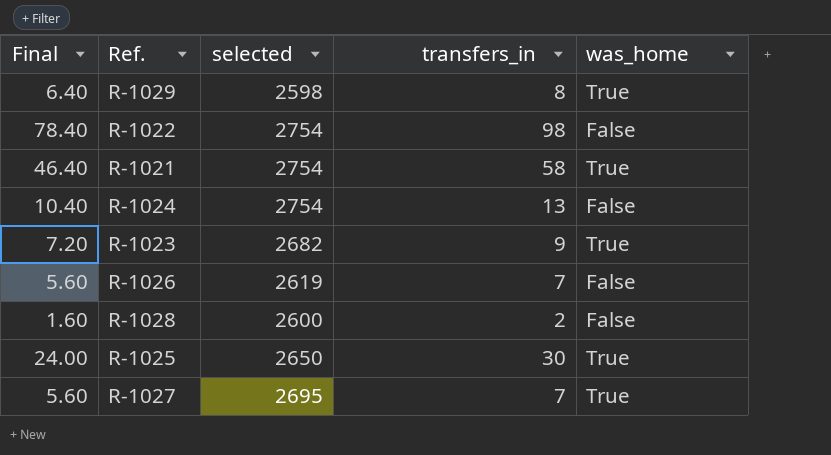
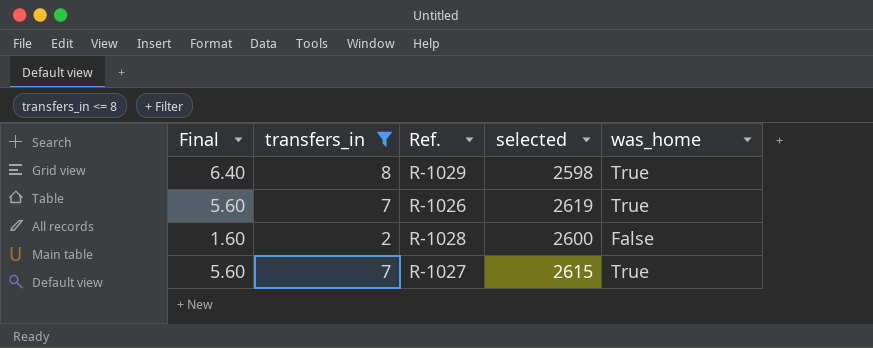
filter: none -> transfers_in <= 8
column transfers_in | position: 4 -> 2
R-1026 | was_home: False -> True
R-1027 | selected: 2695 -> 2615

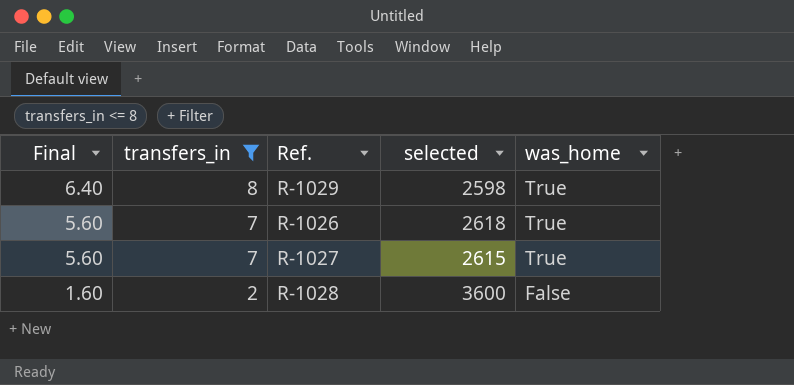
row order: none -> Final descending
R-1026 | selected: 2619 -> 2618
R-1028 | selected: 2600 -> 3600

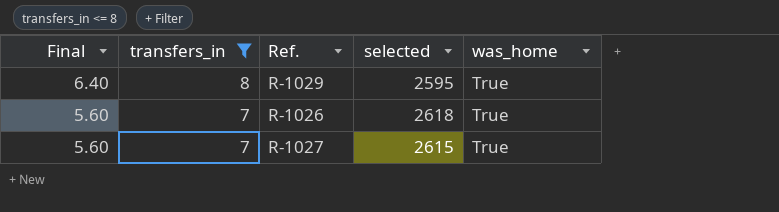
row R-1028: 1.60 | 2 | 3600 | False -> none
R-1029 | selected: 2598 -> 2595

